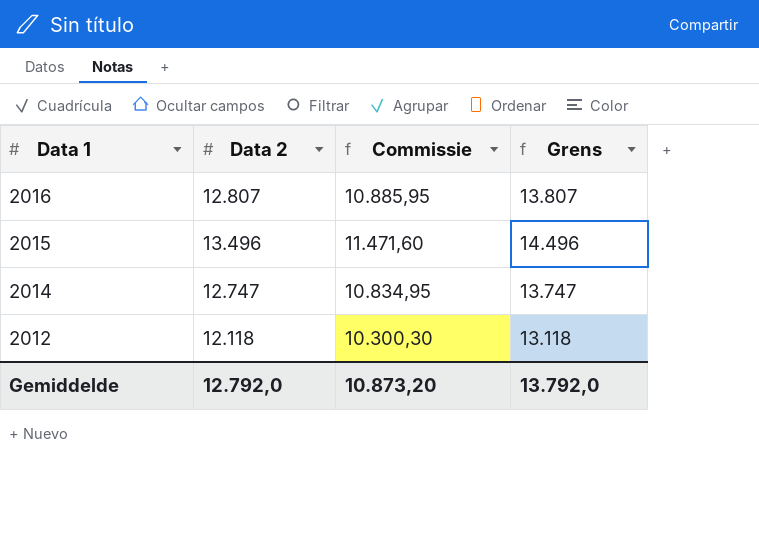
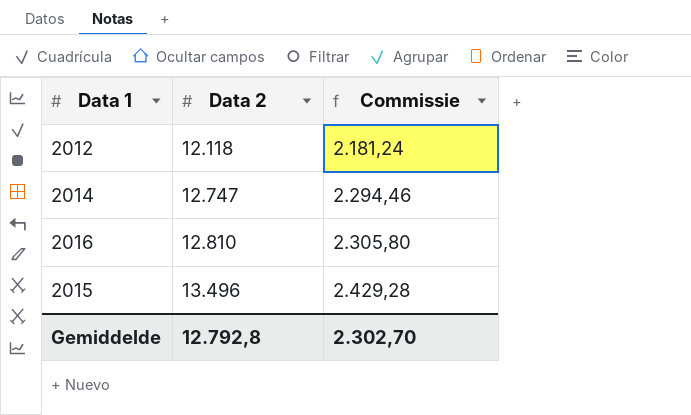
row order: Data 1 descending -> Data 2 ascending
column Grens | formula: [Data 2] + 1000 -> none
column Commissie | formula: [Data 2] * 0,85 -> [Data 2] * 0,18
2016 | Data 2: 12.807 -> 12.810
Gemiddelde | Data 2: 12.792,0 -> 12.792,8
Gemiddelde | Commissie: 10.873,20 -> 2.302,70

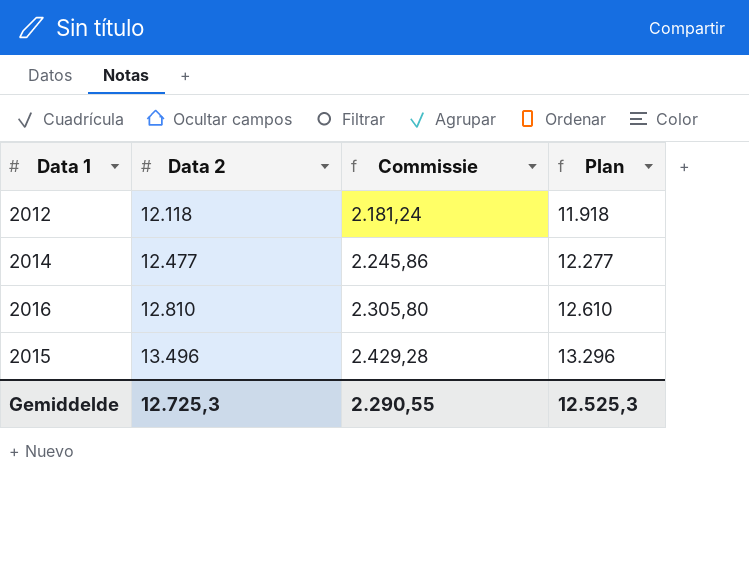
column Plan | formula: none -> [Data 2] - 200
2014 | Data 2: 12.747 -> 12.477
2014 | Commissie: 2.294,46 -> 2.245,86
Gemiddelde | Data 2: 12.792,8 -> 12.725,3
Gemiddelde | Commissie: 2.302,70 -> 2.290,55

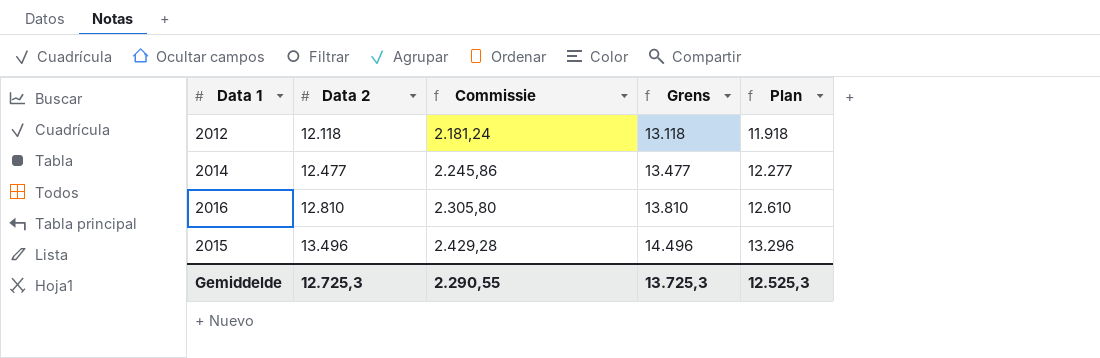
column Grens | formula: none -> [Data 2] + 1000

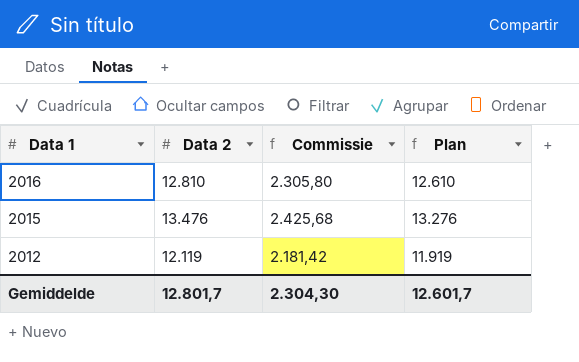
row order: Data 2 ascending -> Data 1 descending
column Grens | formula: [Data 2] + 1000 -> none
row 2014: 12.477 | 2.245,86 | 13.477 | 12.277 -> none
2015 | Data 2: 13.496 -> 13.476
2015 | Commissie: 2.429,28 -> 2.425,68
2015 | Plan: 13.296 -> 13.276
2012 | Data 2: 12.118 -> 12.119
2012 | Commissie: 2.181,24 -> 2.181,42
2012 | Plan: 11.918 -> 11.919
Gemiddelde | Data 2: 12.725,3 -> 12.801,7
Gemiddelde | Commissie: 2.290,55 -> 2.304,30
Gemiddelde | Plan: 12.525,3 -> 12.601,7

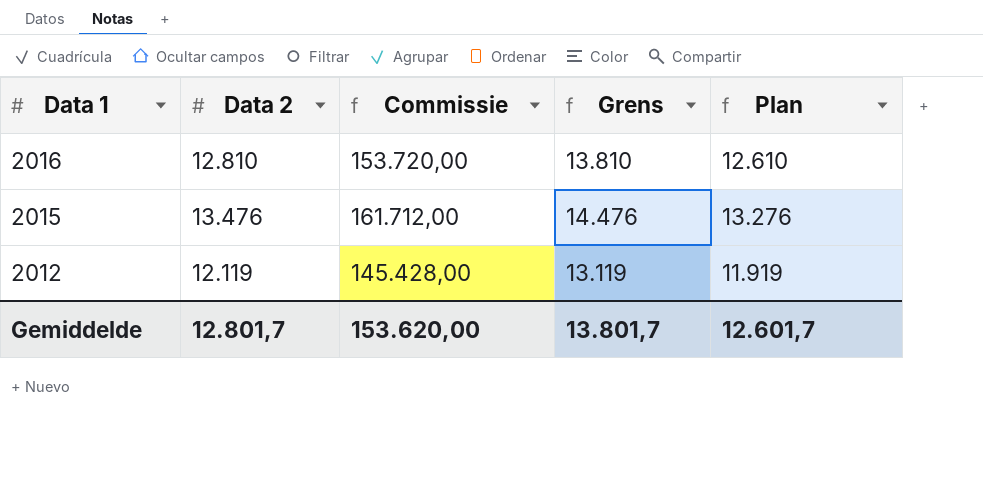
column Commissie | formula: [Data 2] * 0,18 -> [Data 2] * 12
column Grens | formula: none -> [Data 2] + 1000
Gemiddelde | Commissie: 2.304,30 -> 153.620,00

